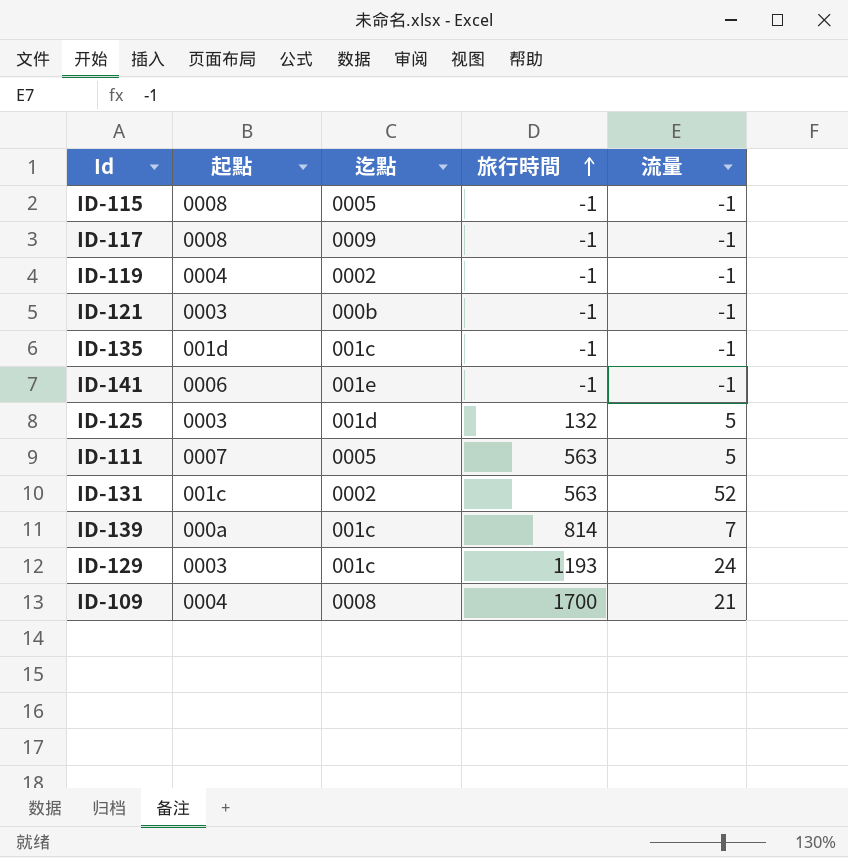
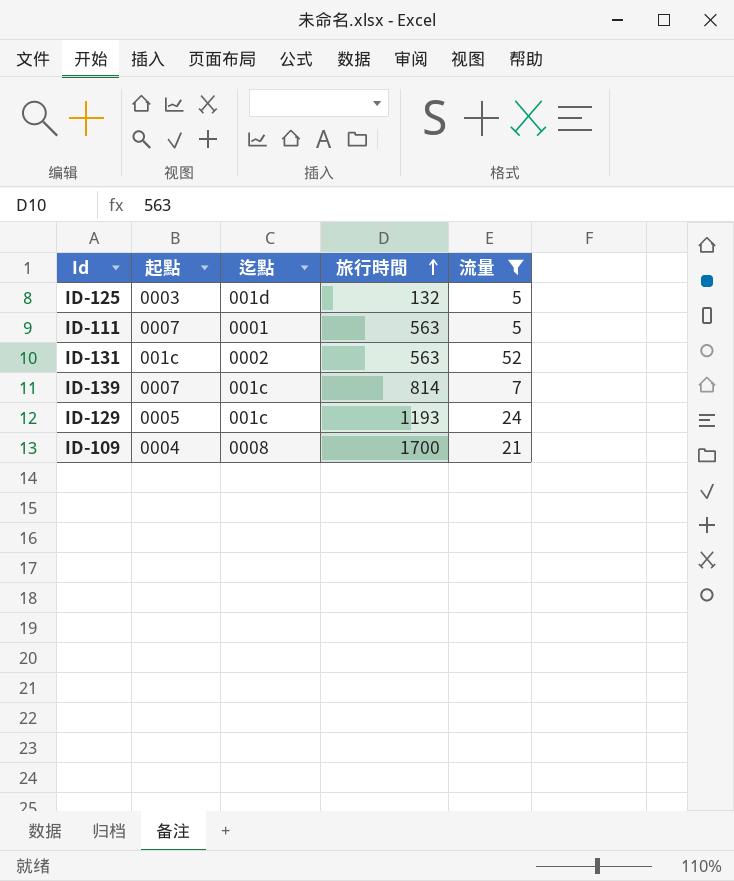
filter: none -> 流量 != -1
ID-111 | 迄點: 0005 -> 0001
ID-139 | 起點: 000a -> 0007
ID-129 | 起點: 0003 -> 0005

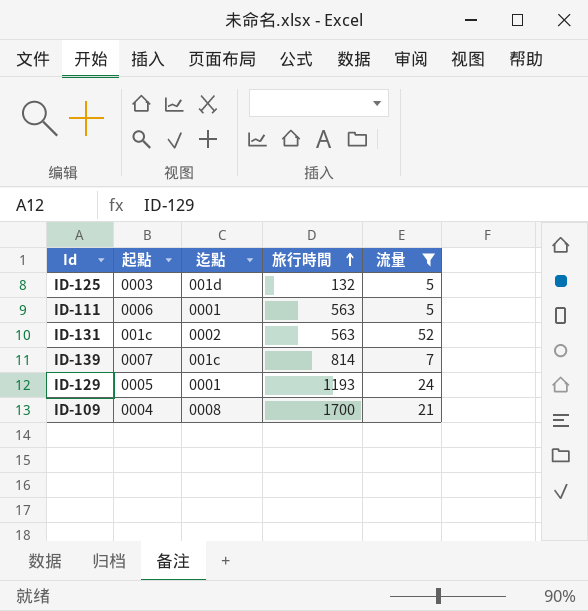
ID-111 | 起點: 0007 -> 0006
ID-129 | 迄點: 001c -> 0001

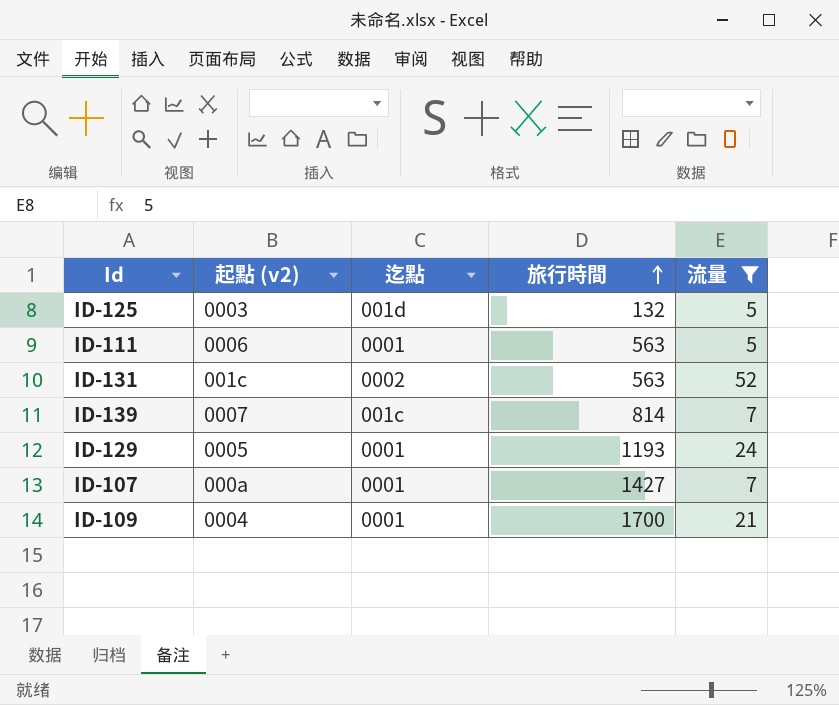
column name: 起點 -> 起點 (v2)
row ID-107: none -> 000a | 0001 | 1427 | 7
ID-109 | 迄點: 0008 -> 0001

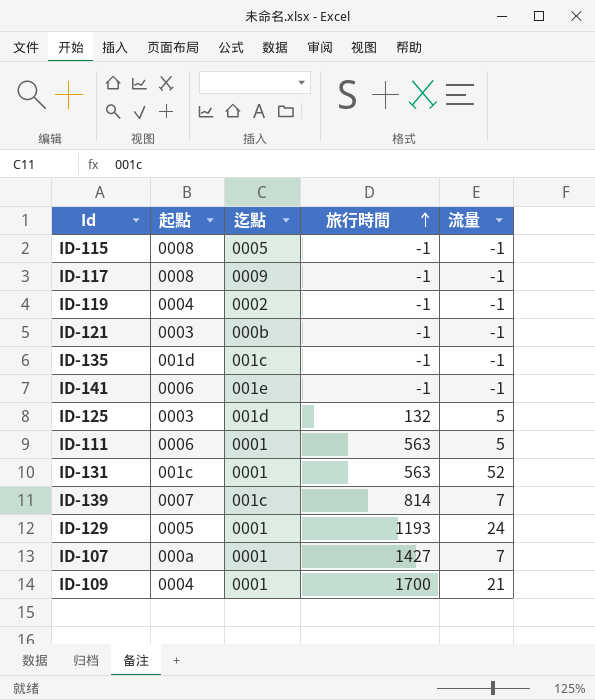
filter: 流量 != -1 -> none
column name: 起點 (v2) -> 起點
ID-131 | 迄點: 0002 -> 0001

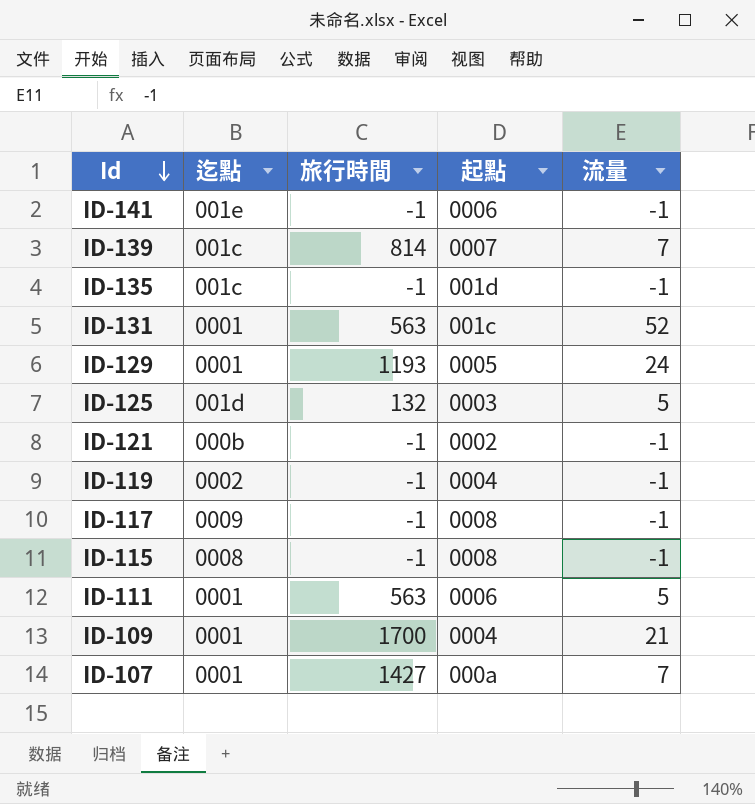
row order: 旅行時間 ascending -> Id descending
column 起點 | position: 2 -> 4
ID-121 | 起點: 0003 -> 0002
ID-115 | 迄點: 0005 -> 0008

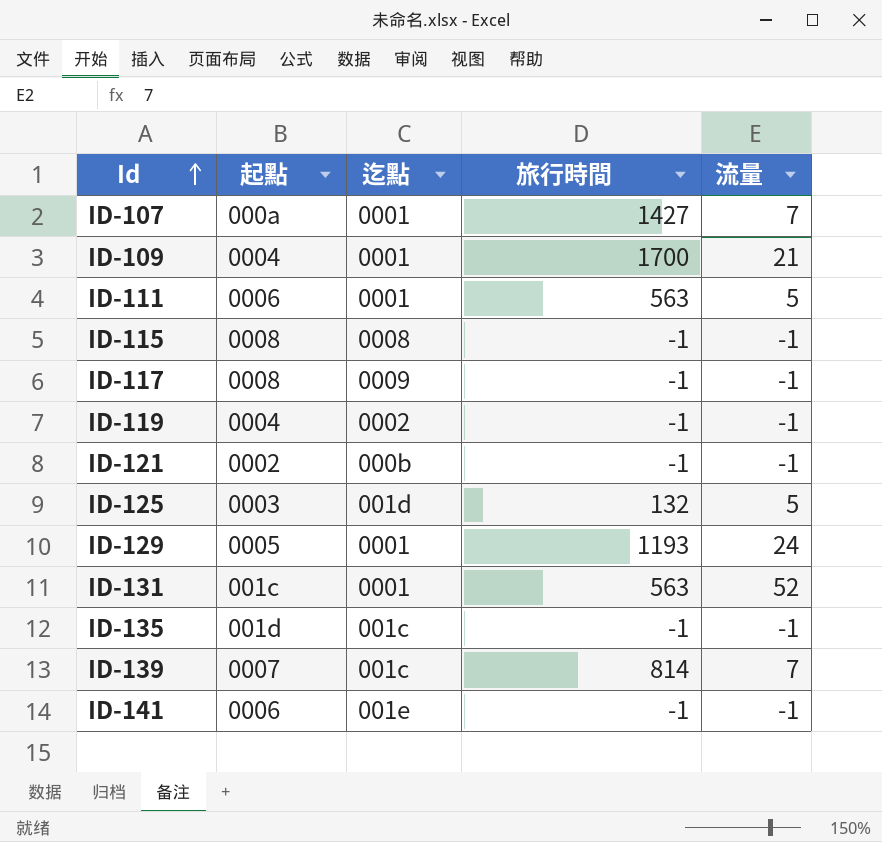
row order: Id descending -> Id ascending
column 起點 | position: 4 -> 2

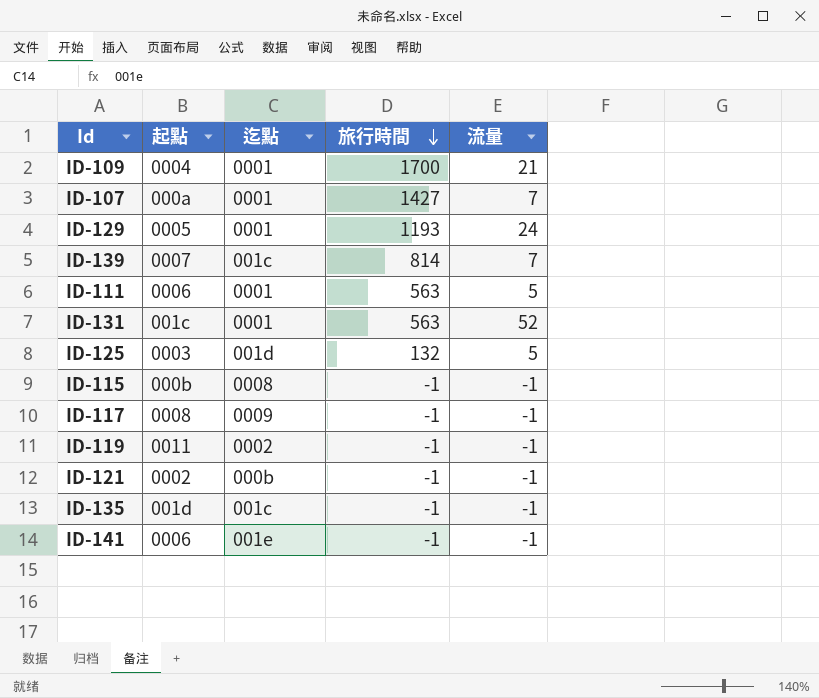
row order: Id ascending -> 旅行時間 descending
ID-115 | 起點: 0008 -> 000b
ID-119 | 起點: 0004 -> 0011

